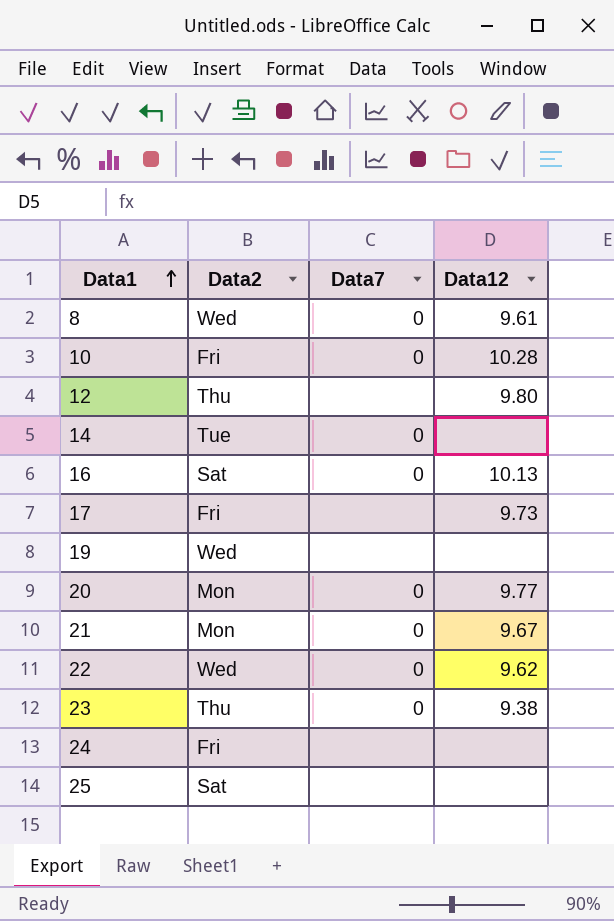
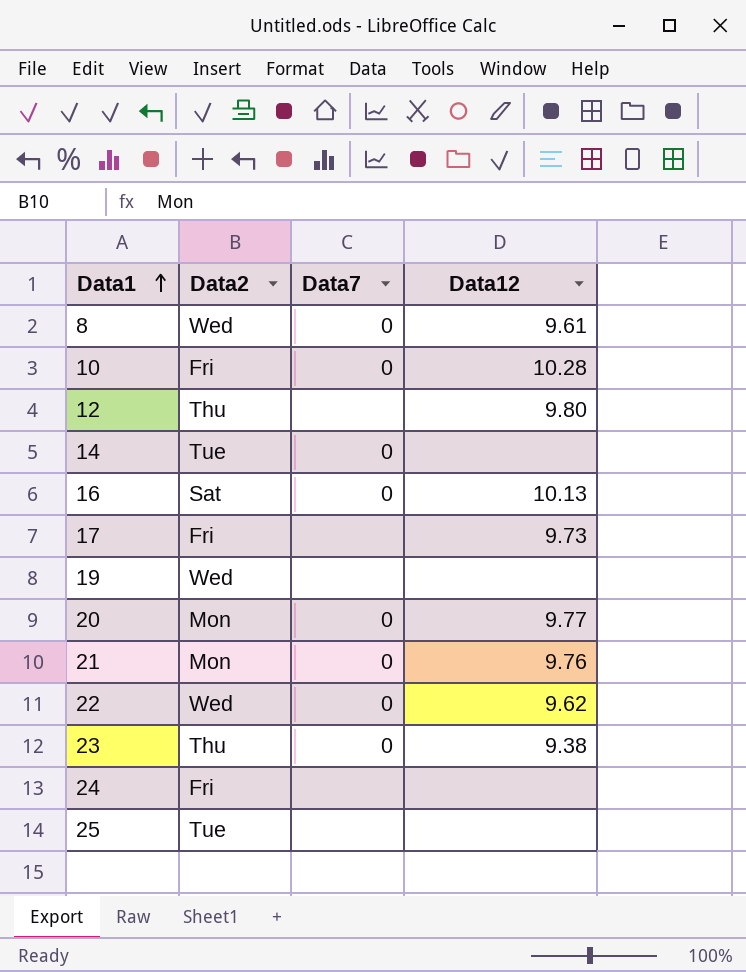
21 | Data12: 9.67 -> 9.76
25 | Data2: Sat -> Tue

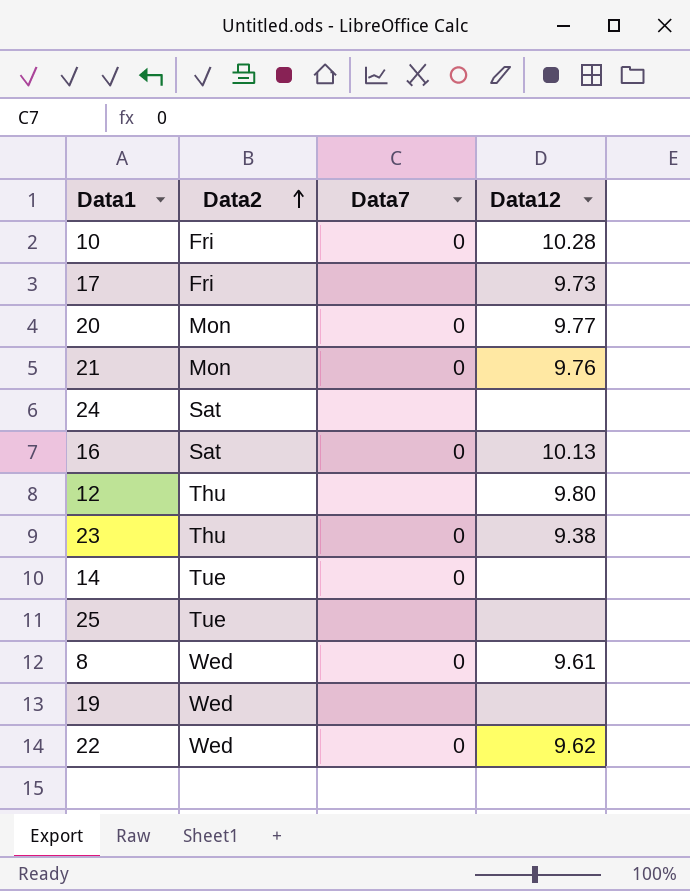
row order: Data1 ascending -> Data2 ascending
24 | Data2: Fri -> Sat

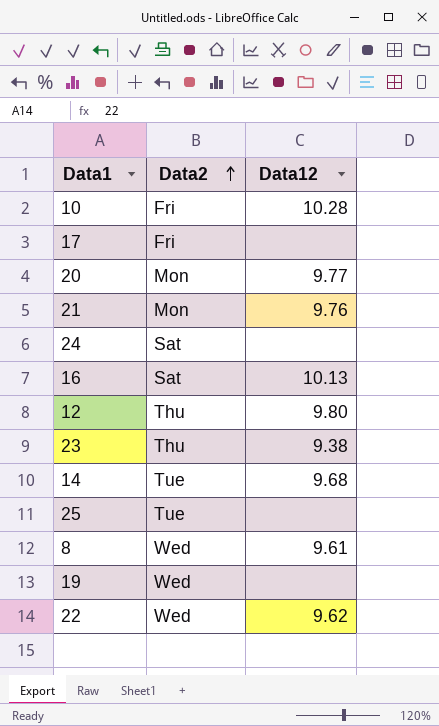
column Data7 | position: 3 -> none
17 | Data12: 9.73 -> none
14 | Data12: none -> 9.68

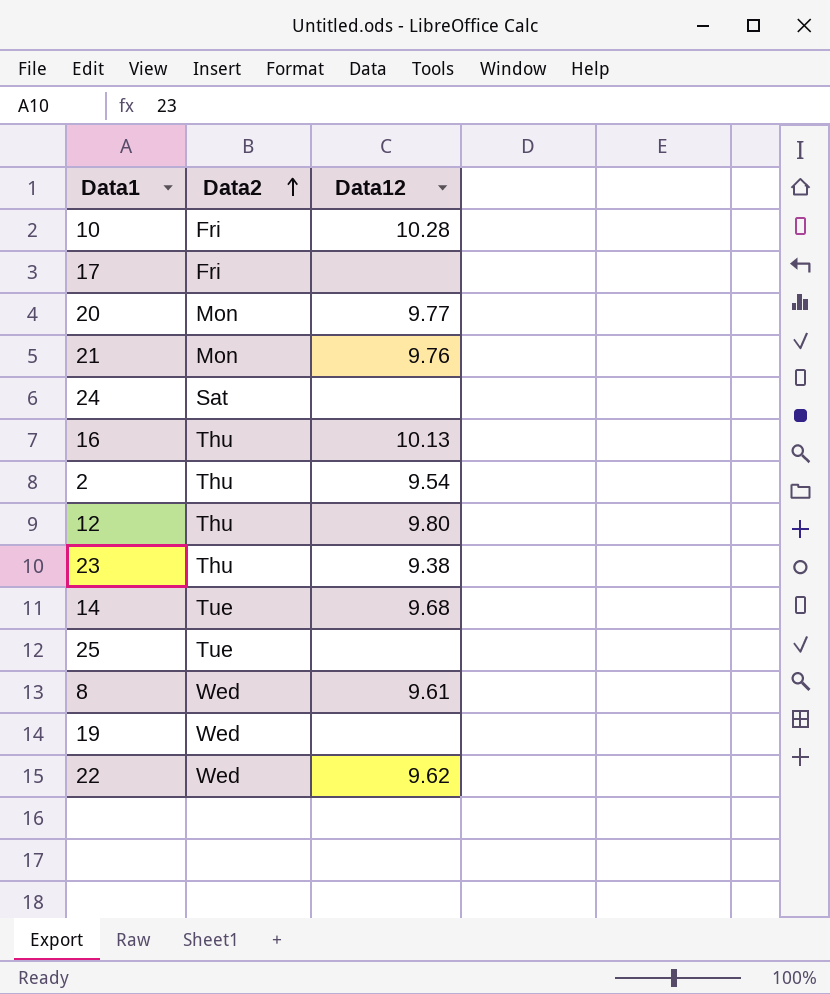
16 | Data2: Sat -> Thu
row 2: none -> Thu | 9.54

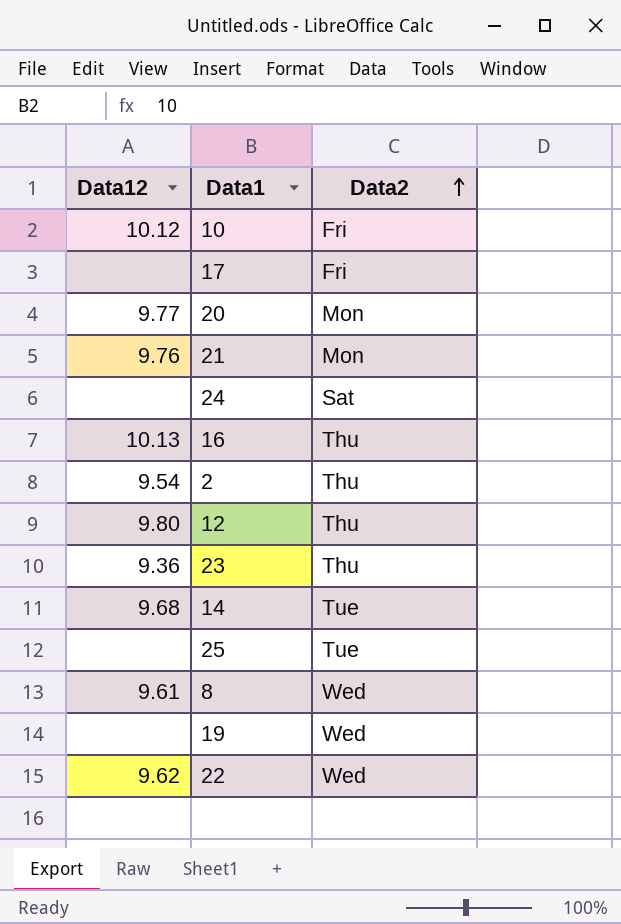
column Data12 | position: 3 -> 1
10 | Data12: 10.28 -> 10.12
23 | Data12: 9.38 -> 9.36

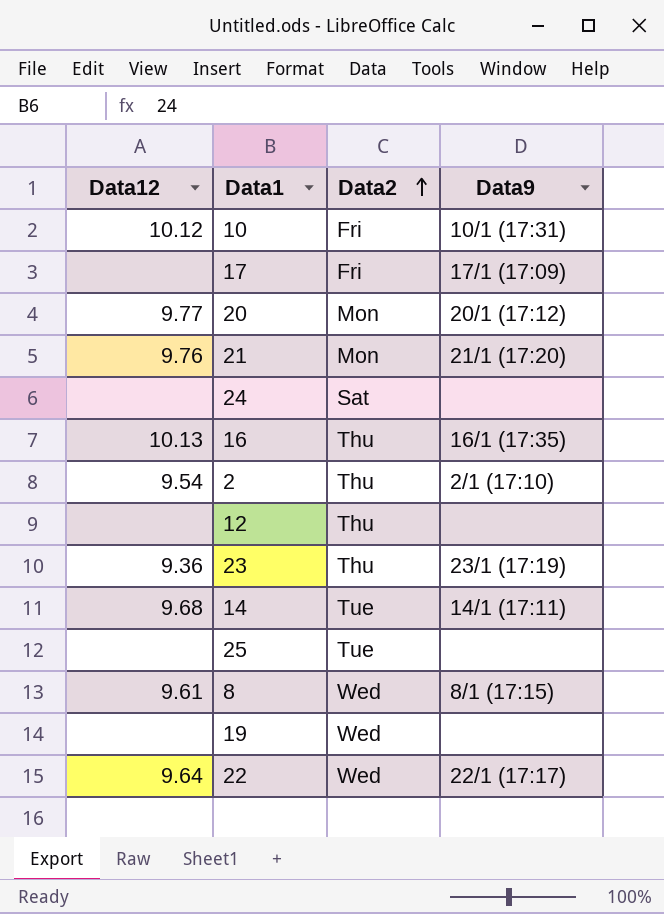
column Data9 | position: none -> 4
12 | Data12: 9.80 -> none
22 | Data12: 9.62 -> 9.64

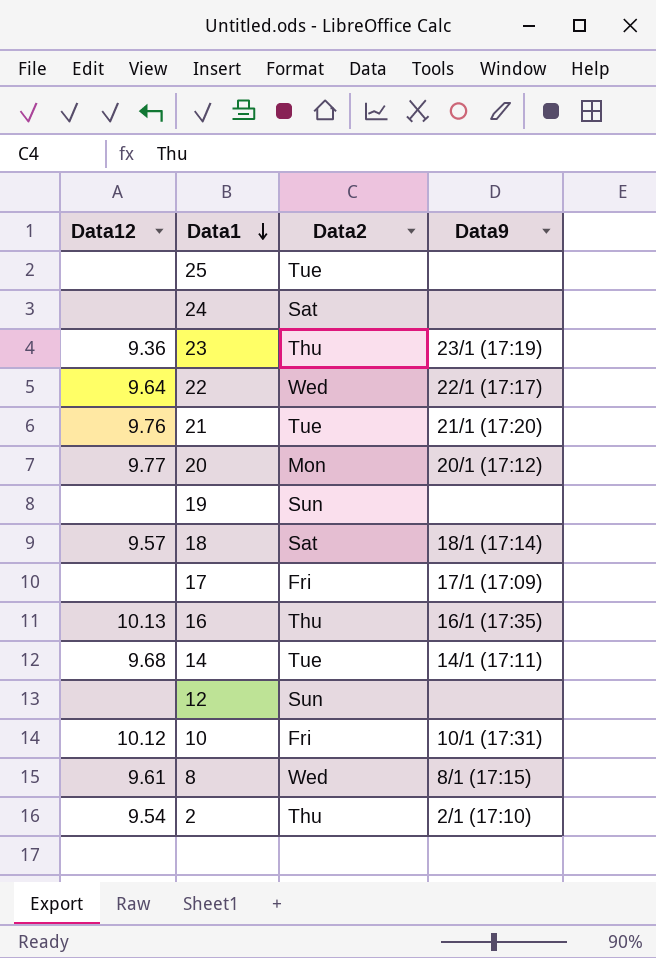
row order: Data2 ascending -> Data1 descending
21 | Data2: Mon -> Tue
19 | Data2: Wed -> Sun
row 18: none -> 9.57 | Sat | 18/1 (17:14)
12 | Data2: Thu -> Sun

